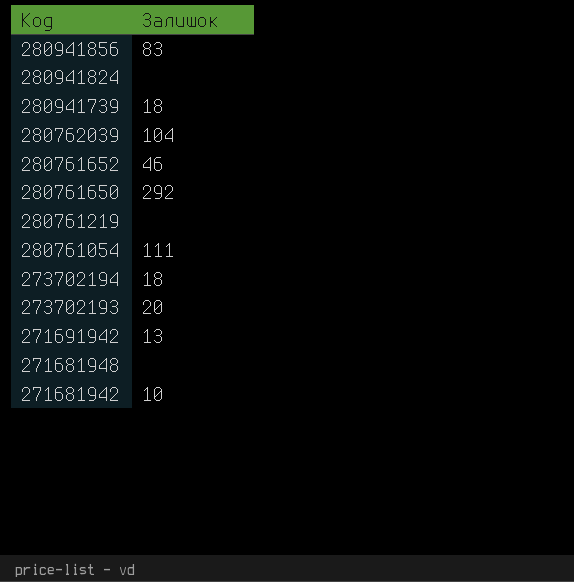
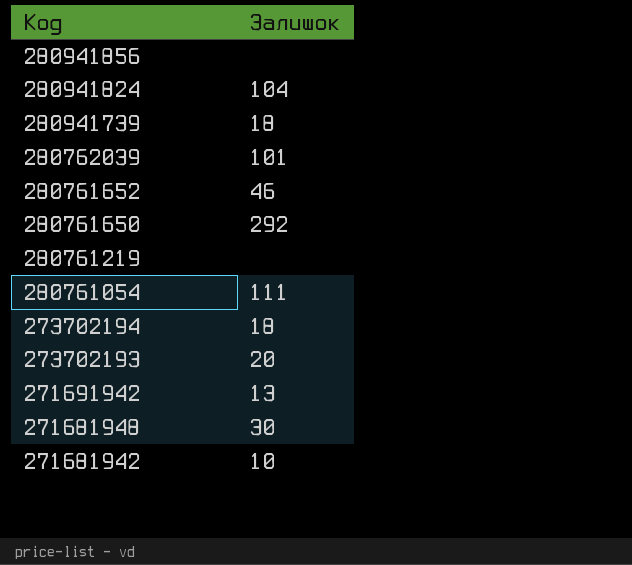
280941856 | Залишок: 83 -> none
280941824 | Залишок: none -> 104
280762039 | Залишок: 104 -> 101
271681948 | Залишок: none -> 30

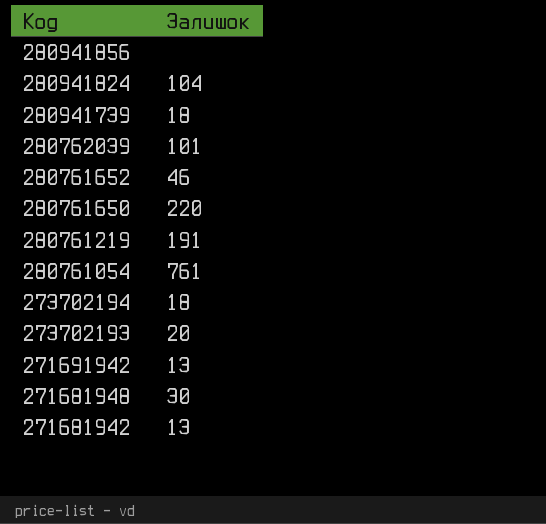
280761650 | Залишок: 292 -> 220
280761219 | Залишок: none -> 191
280761054 | Залишок: 111 -> 761
271681942 | Залишок: 10 -> 13

